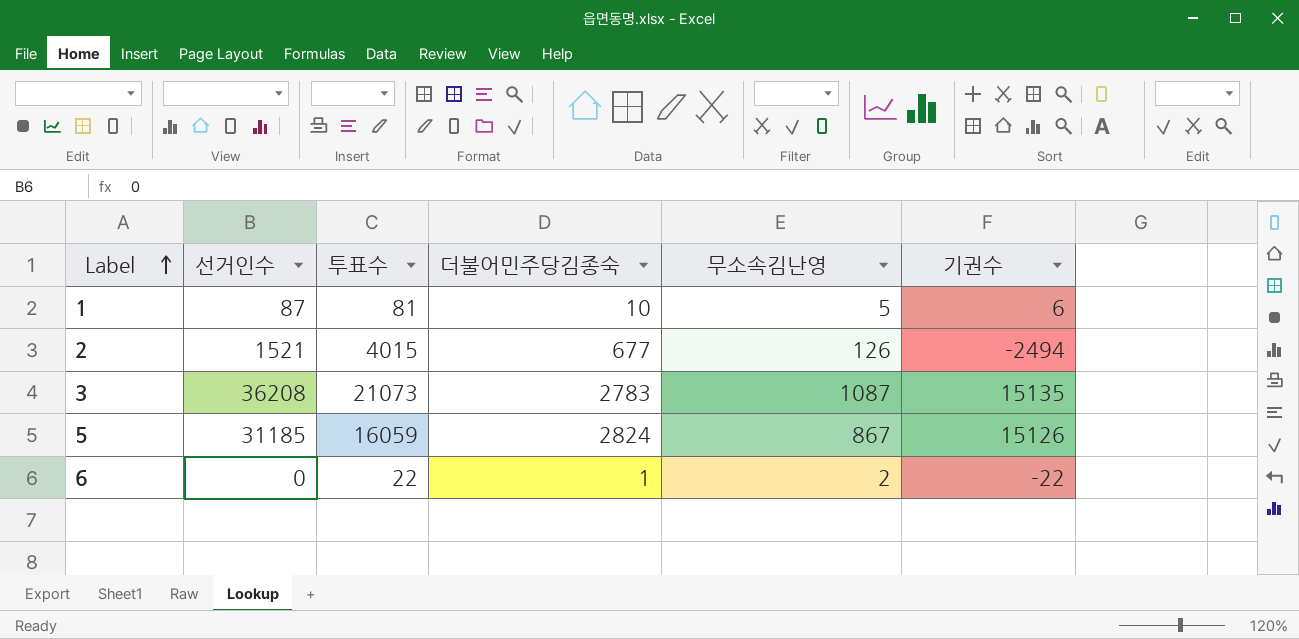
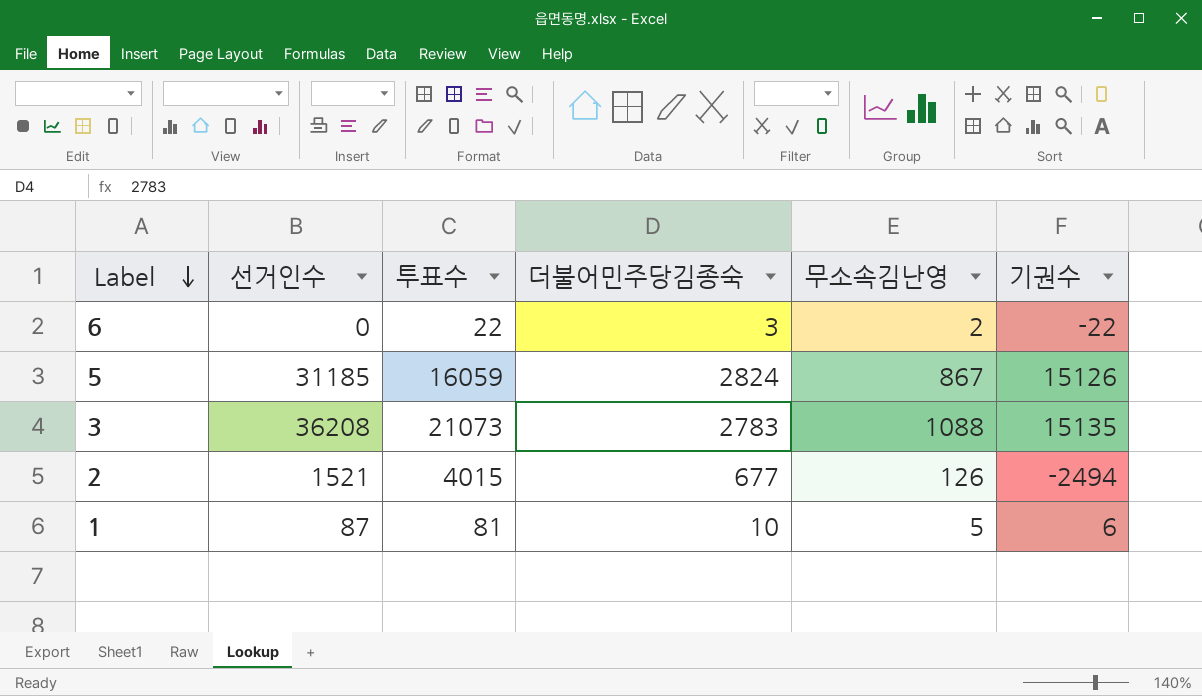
row order: Label ascending -> Label descending
6 | 더불어민주당김종숙: 1 -> 3
3 | 무소속김난영: 1087 -> 1088

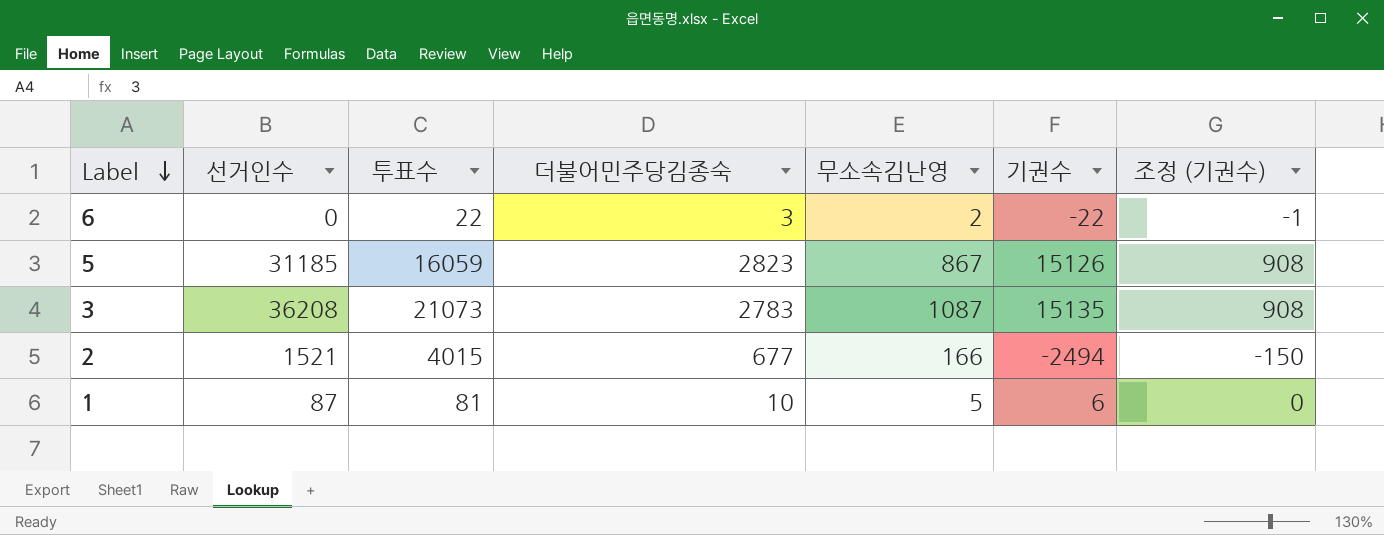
column 조정 (기권수) | formula: none -> [기권수] * 0.06
5 | 더불어민주당김종숙: 2824 -> 2823
3 | 무소속김난영: 1088 -> 1087
2 | 무소속김난영: 126 -> 166

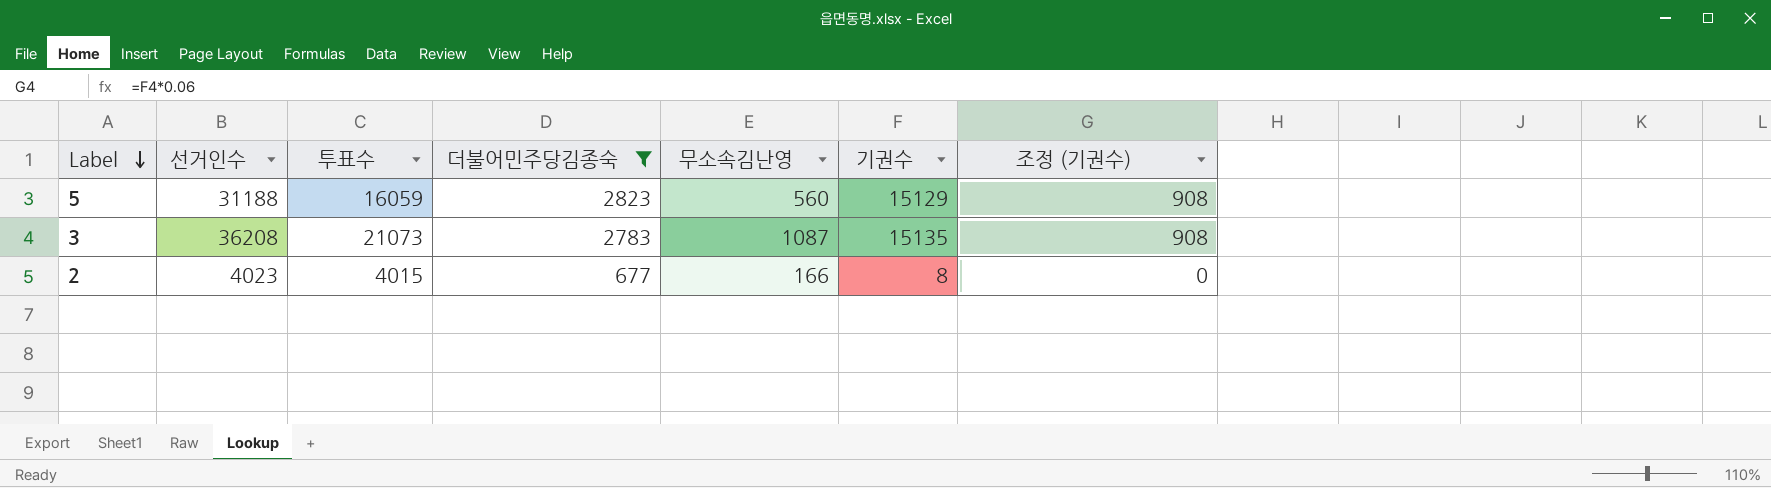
filter: none -> 더불어민주당김종숙 >= 677
5 | 선거인수: 31185 -> 31188
5 | 무소속김난영: 867 -> 560
5 | 기권수: 15126 -> 15129
2 | 선거인수: 1521 -> 4023
2 | 기권수: -2494 -> 8
2 | 조정 (기권수): -150 -> 0

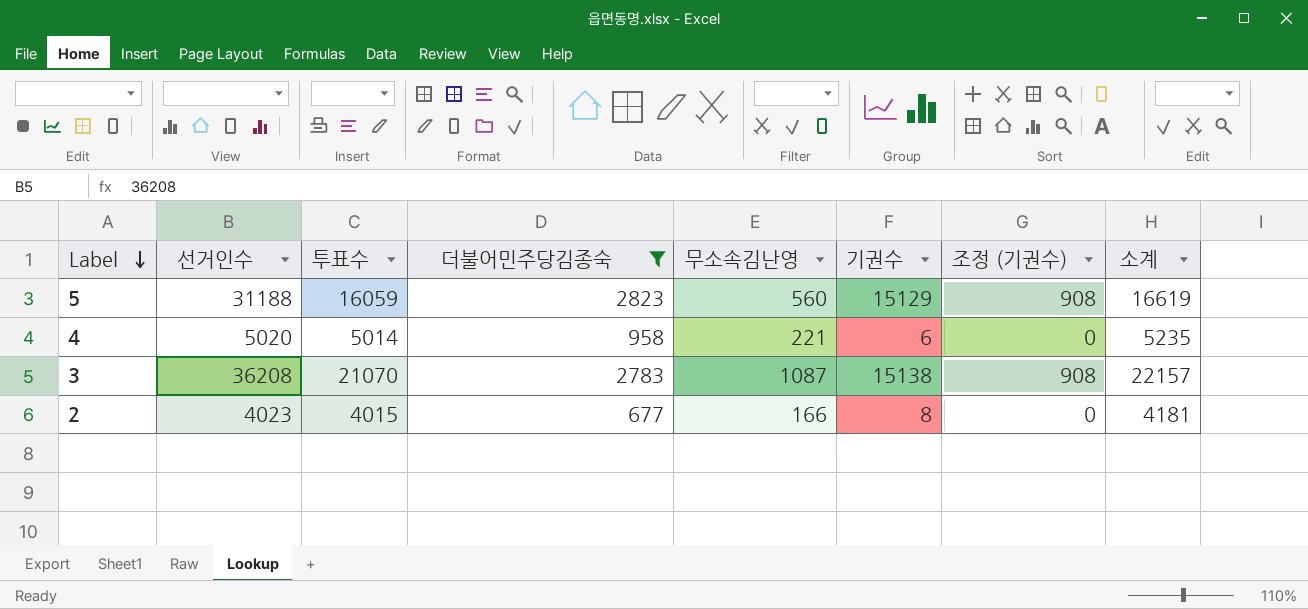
column 소계 | formula: none -> [투표수] + [무소속김난영]
row 4: none -> 5020 | 5014 | 958 | 221 | 6 | 0 | 5235
3 | 투표수: 21073 -> 21070
3 | 기권수: 15135 -> 15138

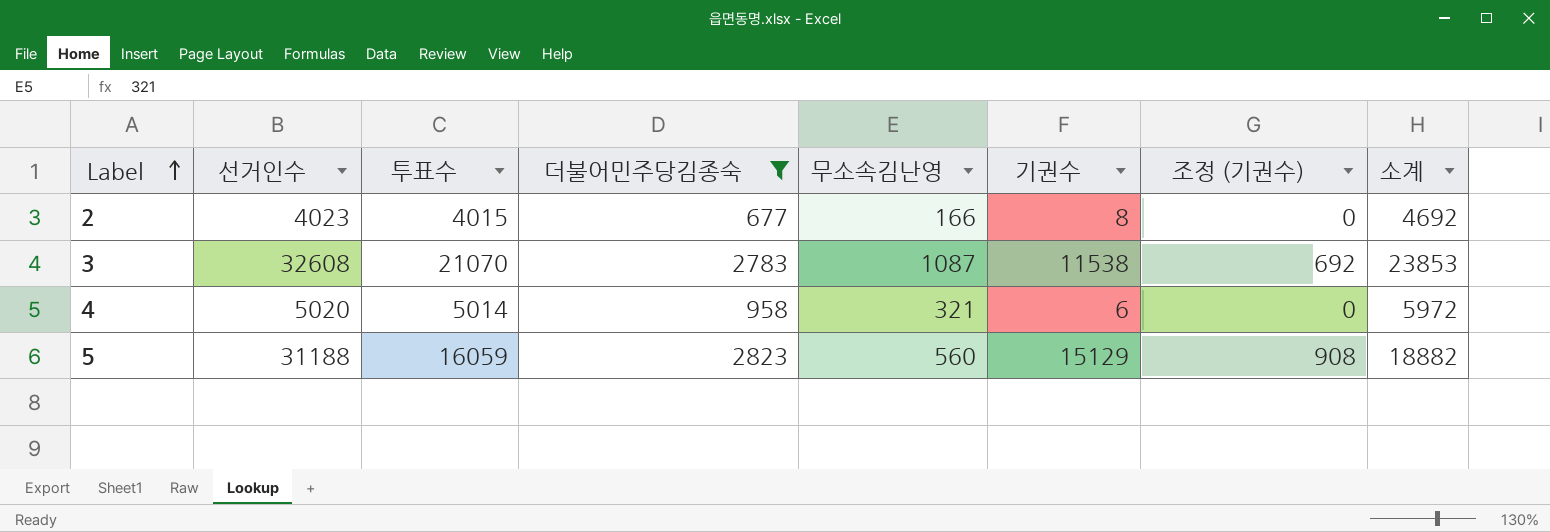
row order: Label descending -> Label ascending
column 소계 | formula: [투표수] + [무소속김난영] -> [투표수] + [더불어민주당김종숙]
3 | 선거인수: 36208 -> 32608
3 | 기권수: 15138 -> 11538
3 | 조정 (기권수): 908 -> 692
4 | 무소속김난영: 221 -> 321

